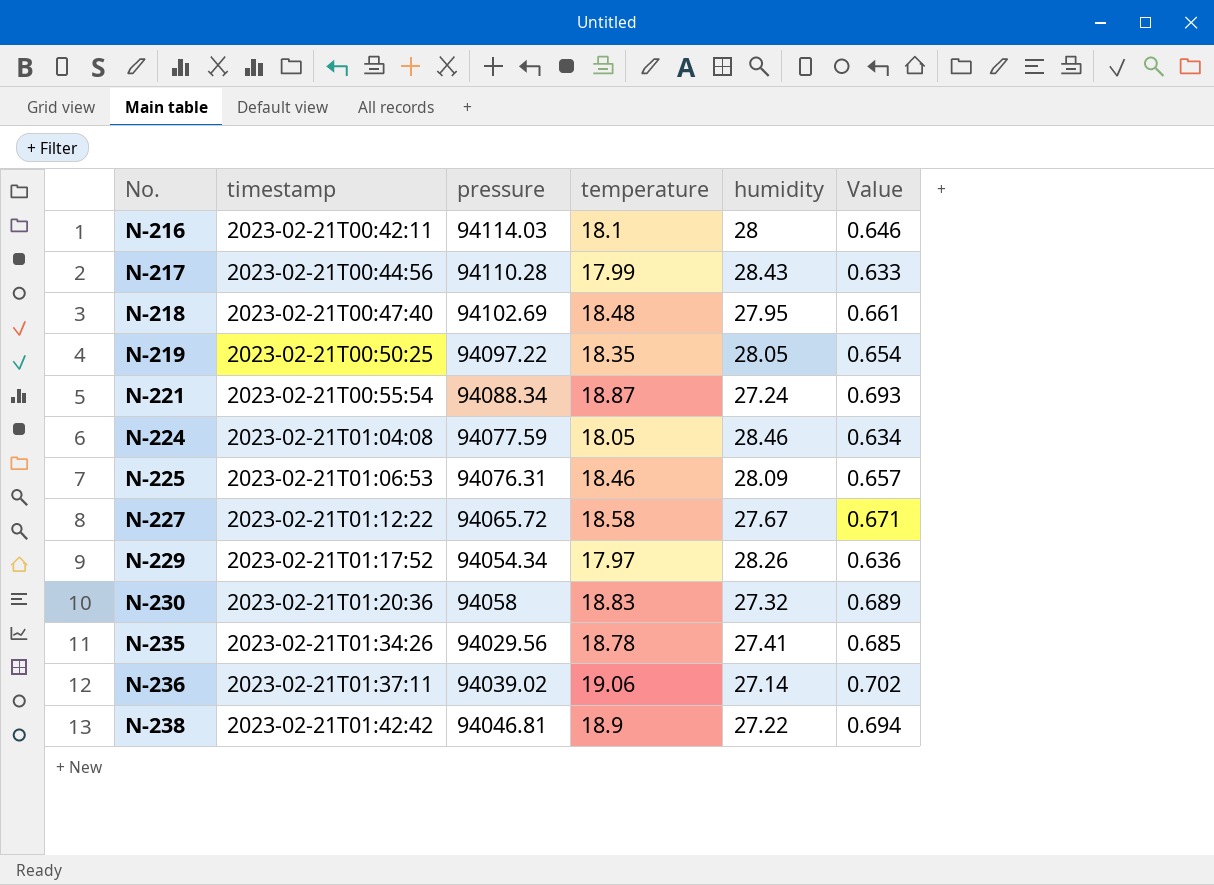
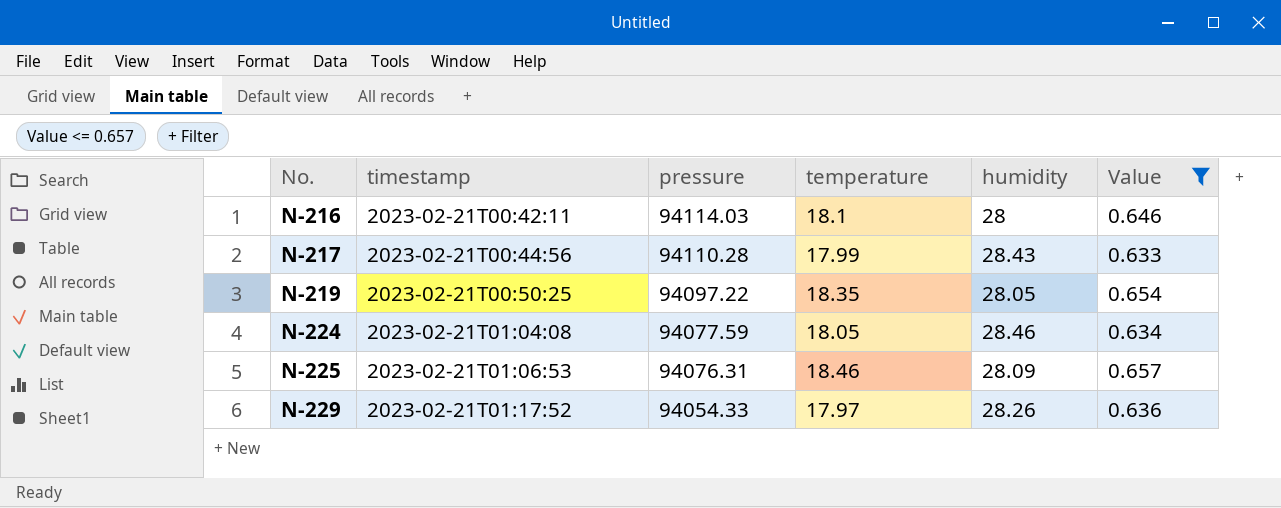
filter: none -> Value <= 0.657
N-229 | pressure: 94054.34 -> 94054.33

